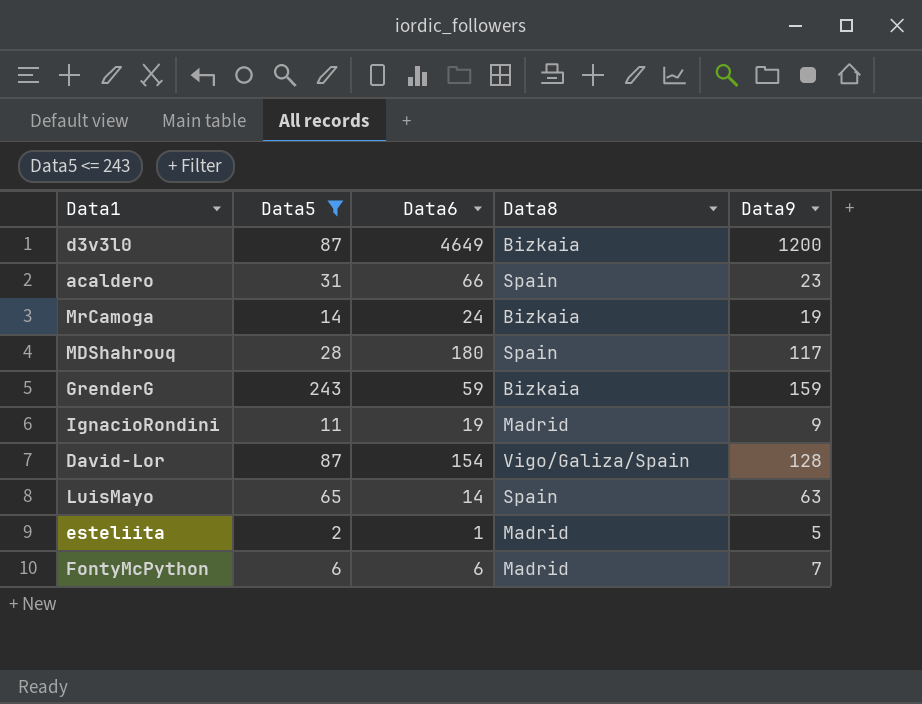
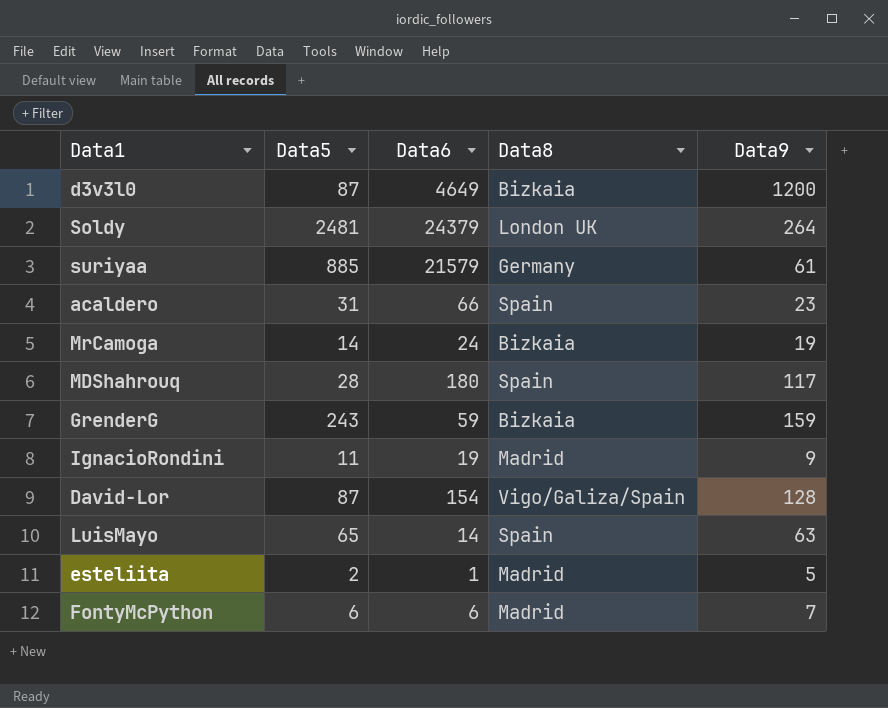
filter: Data5 <= 243 -> none

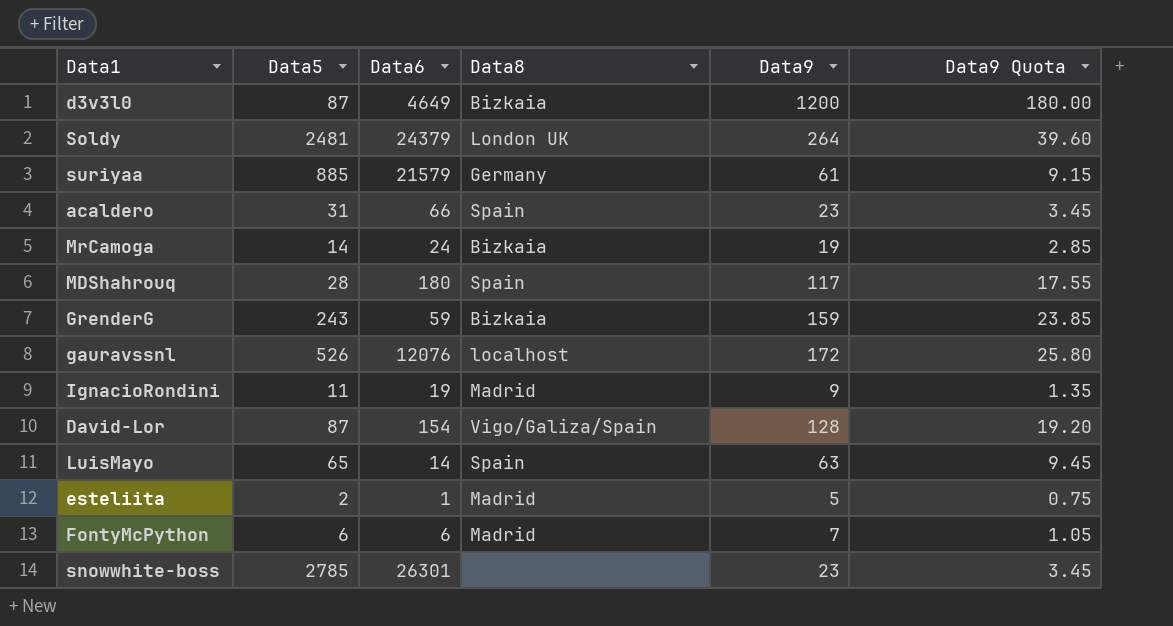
column Data9 Quota | formula: none -> [Data9] * 0.15
row gauravssnl: none -> 526 | 12076 | localhost | 172 | 25.80
row snowwhite-boss: none -> 2785 | 26301 | none | 23 | 3.45

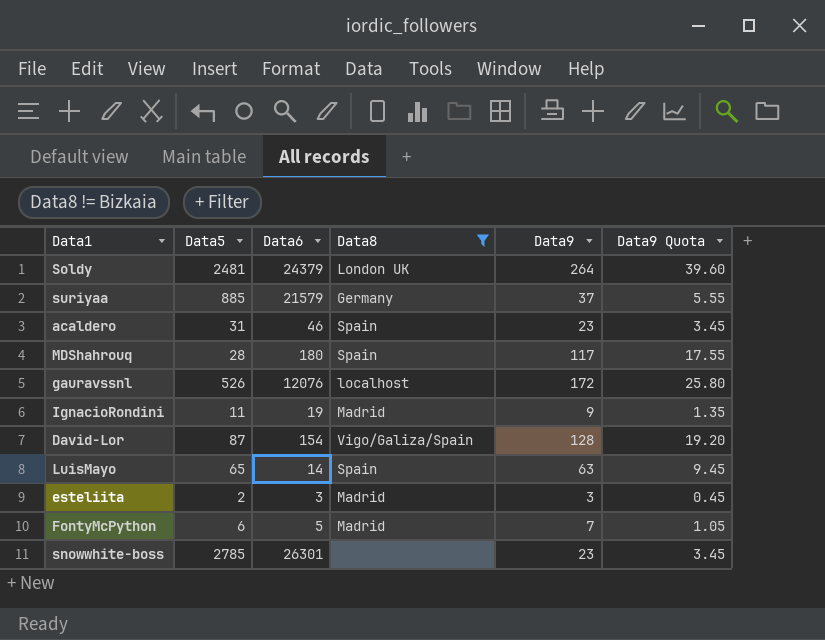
filter: none -> Data8 != Bizkaia
suriyaa | Data9: 61 -> 37
suriyaa | Data9 Quota: 9.15 -> 5.55
acaldero | Data6: 66 -> 46
esteliita | Data6: 1 -> 3
esteliita | Data9: 5 -> 3
esteliita | Data9 Quota: 0.75 -> 0.45
FontyMcPython | Data6: 6 -> 5

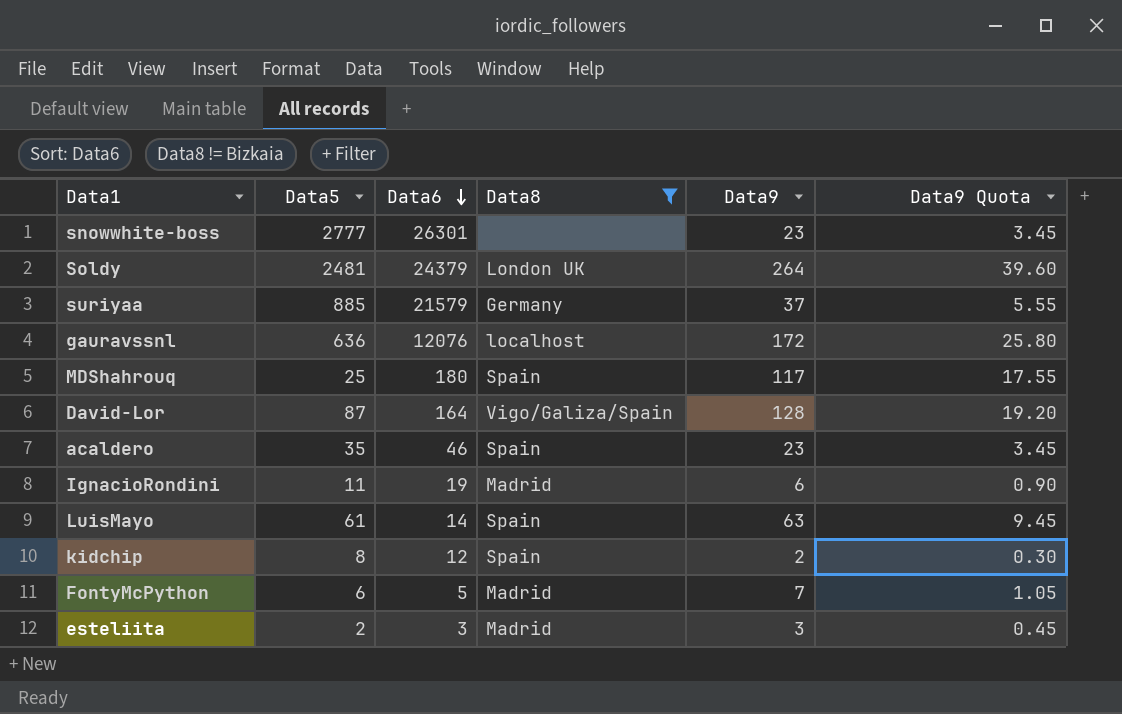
row order: none -> Data6 descending
snowwhite-boss | Data5: 2785 -> 2777
gauravssnl | Data5: 526 -> 636
MDShahrouq | Data5: 28 -> 25
David-Lor | Data6: 154 -> 164
acaldero | Data5: 31 -> 35
IgnacioRondini | Data9: 9 -> 6
IgnacioRondini | Data9 Quota: 1.35 -> 0.90
LuisMayo | Data5: 65 -> 61
row kidchip: none -> 8 | 12 | Spain | 2 | 0.30

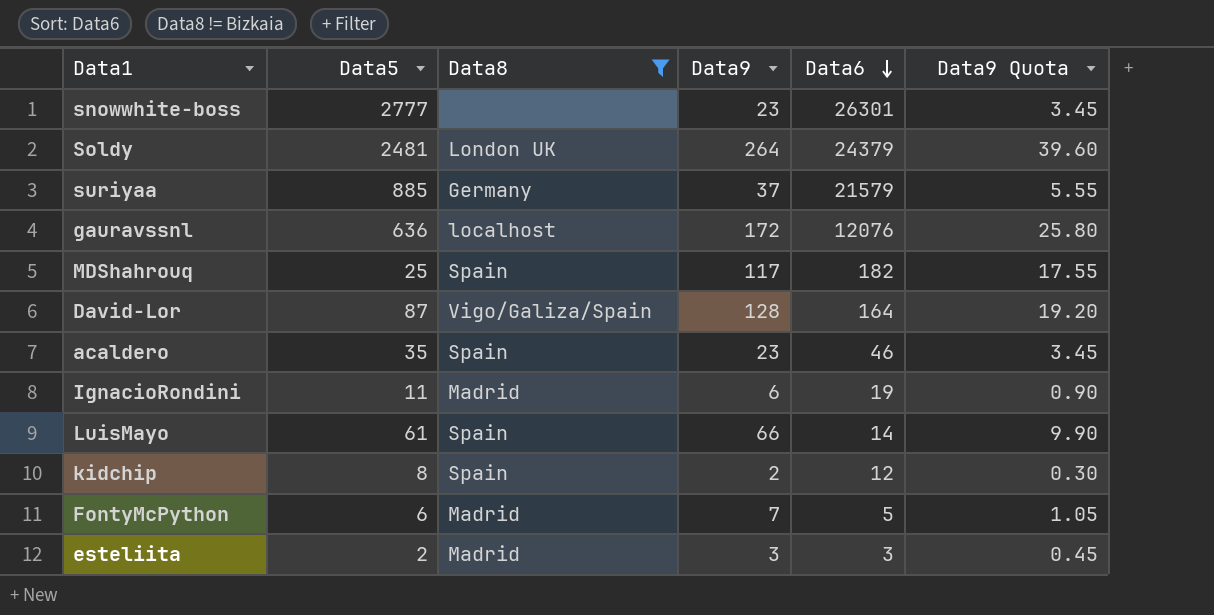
column Data6 | position: 3 -> 5
MDShahrouq | Data6: 180 -> 182
LuisMayo | Data9: 63 -> 66
LuisMayo | Data9 Quota: 9.45 -> 9.90

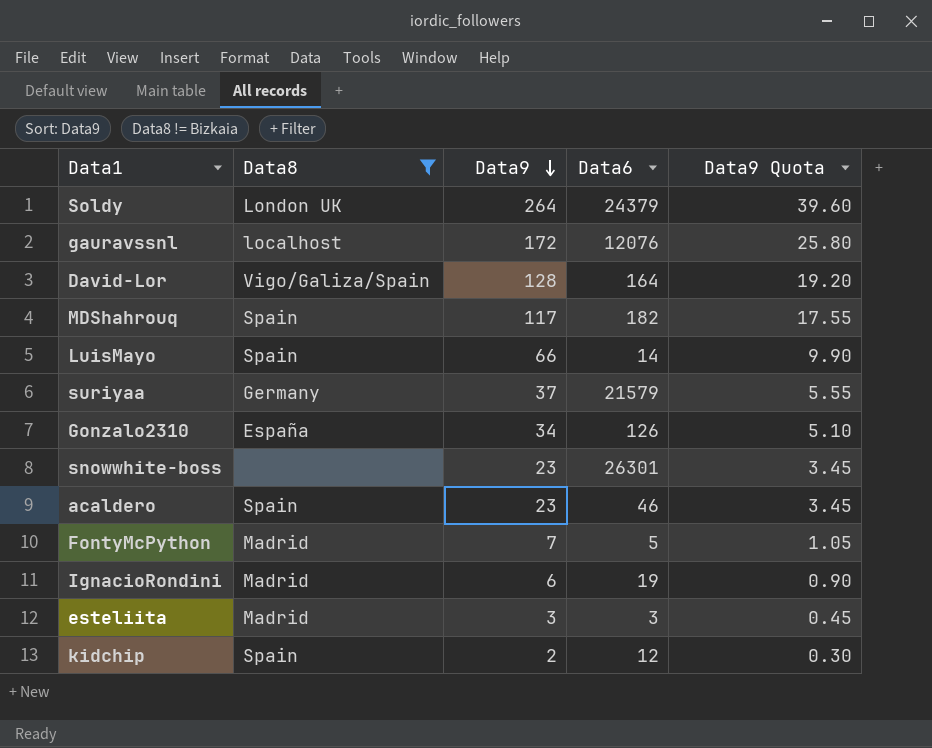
row order: Data6 descending -> Data9 descending
column Data5 | position: 2 -> none
row Gonzalo2310: none -> España | 34 | 126 | 5.10

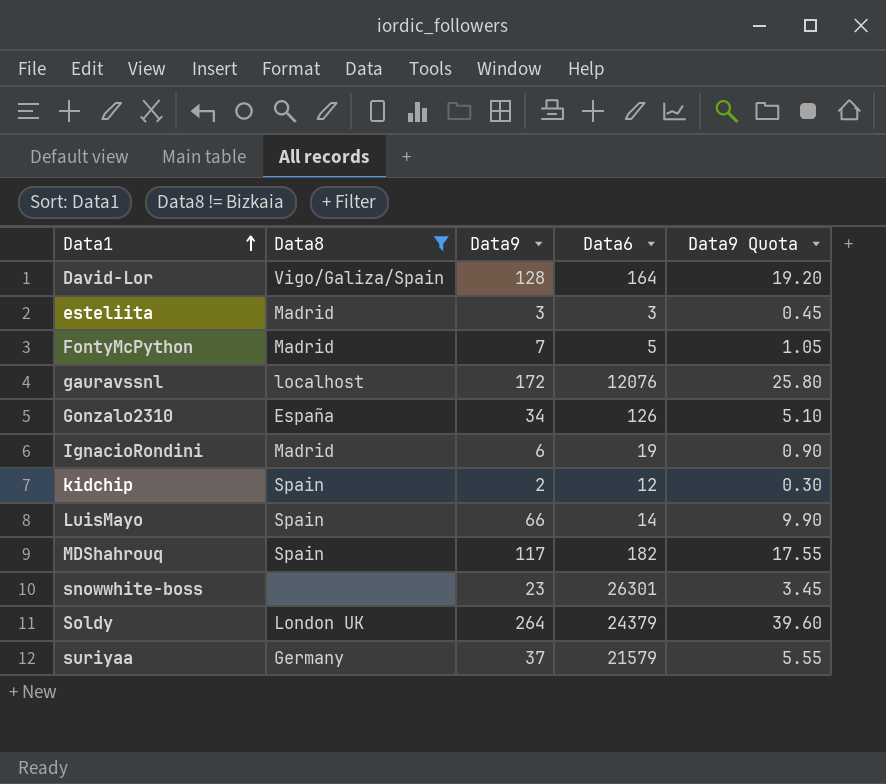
row order: Data9 descending -> Data1 ascending
row acaldero: Spain | 23 | 46 | 3.45 -> none

